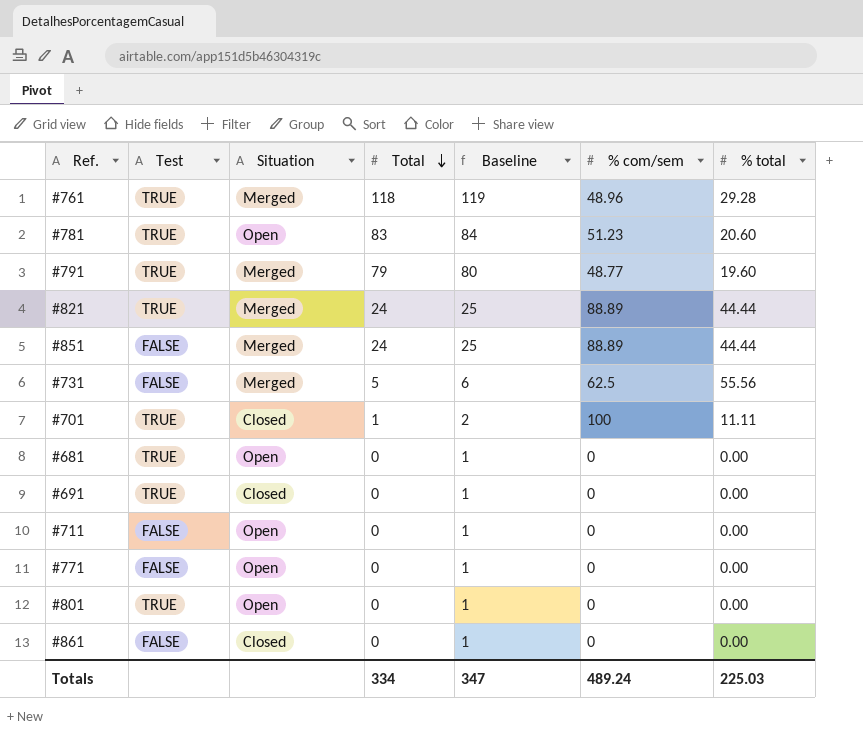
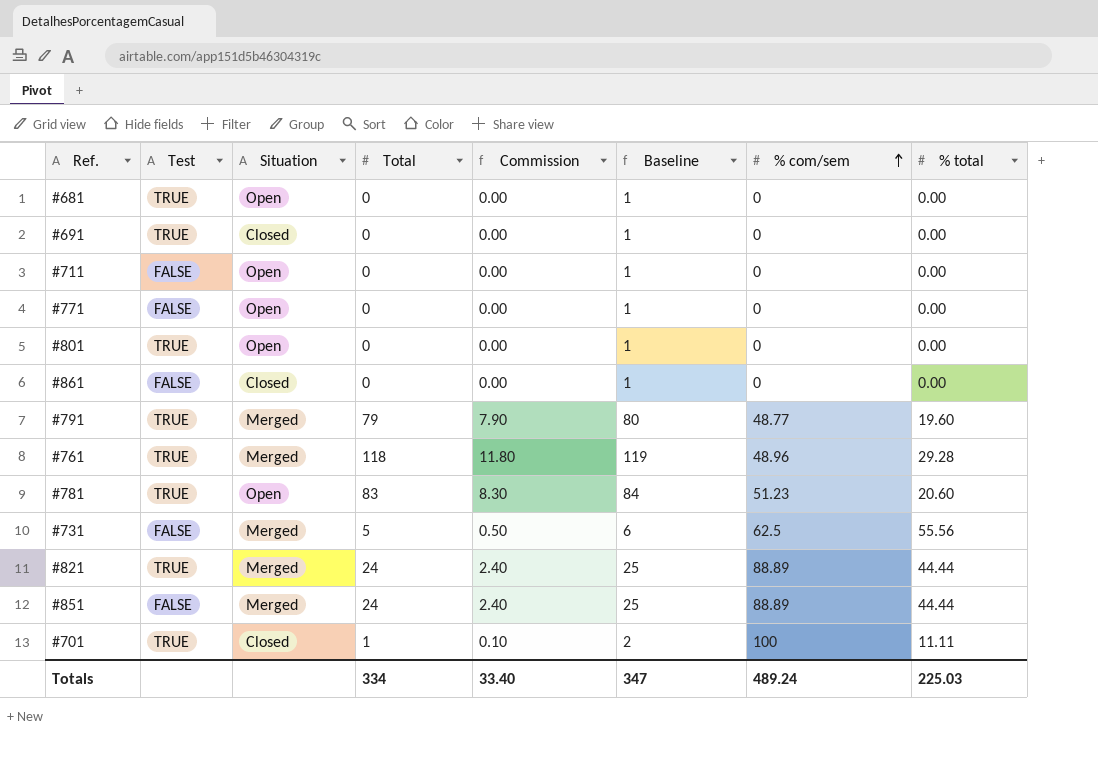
row order: Total descending -> % com/sem ascending
column Commission | formula: none -> [Total] * 0.1

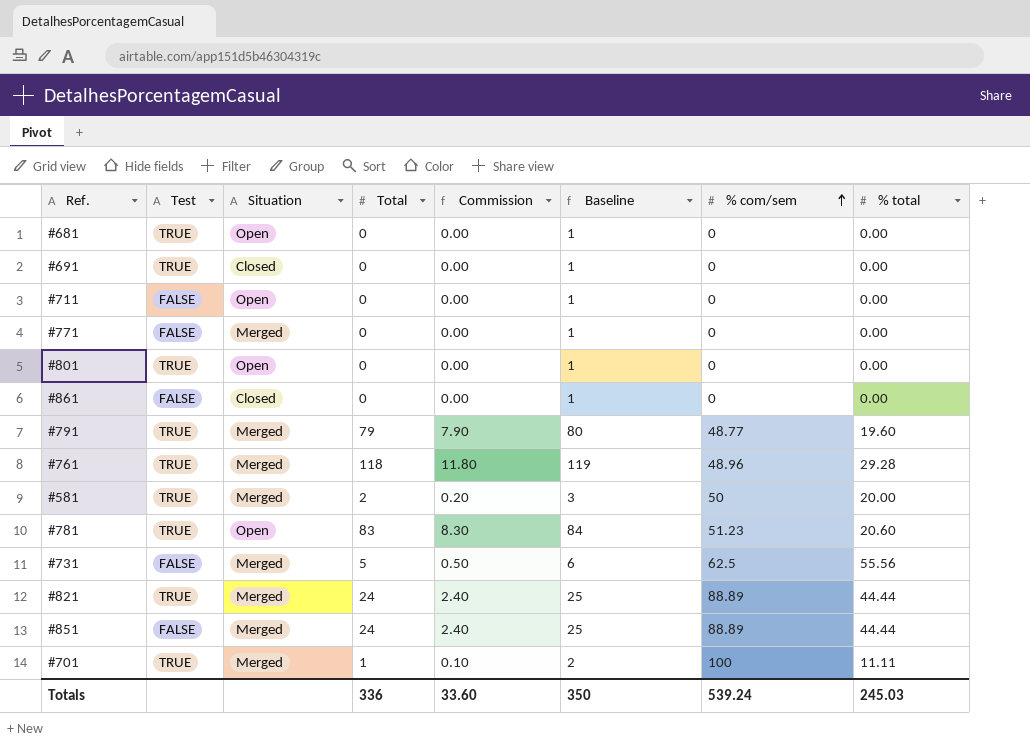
#771 | Situation: Open -> Merged
row #581: none -> TRUE | Merged | 2 | 0.20 | 3 | 50 | 20.00
#701 | Situation: Closed -> Merged
Totals | Total: 334 -> 336
Totals | Commission: 33.40 -> 33.60
Totals | Baseline: 347 -> 350
Totals | % com/sem: 489.24 -> 539.24
Totals | % total: 225.03 -> 245.03

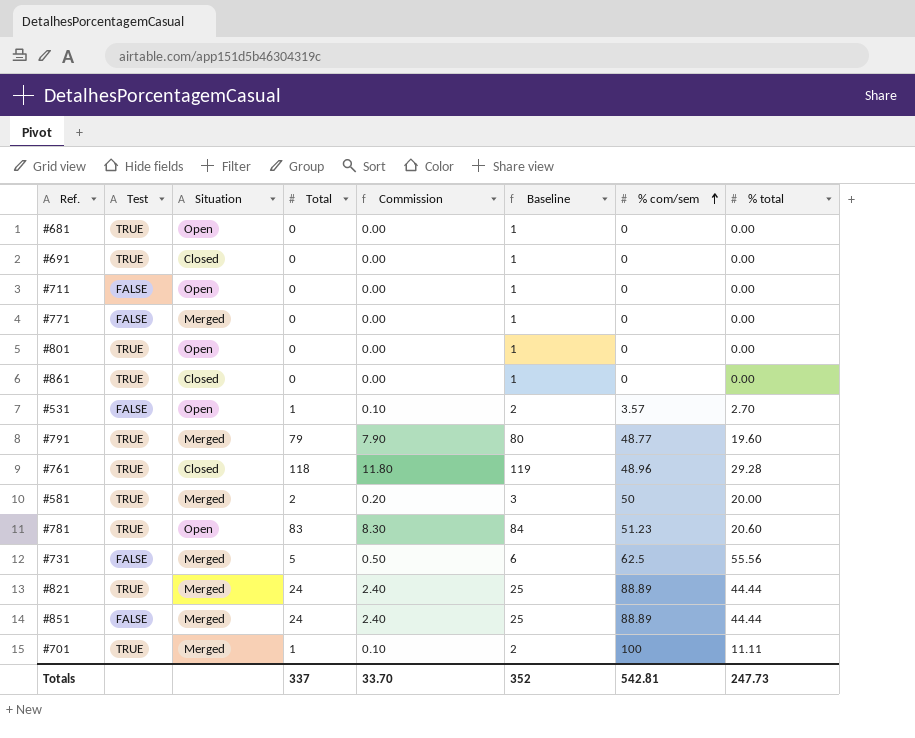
#861 | Test: FALSE -> TRUE
row #531: none -> FALSE | Open | 1 | 0.10 | 2 | 3.57 | 2.70
#761 | Situation: Merged -> Closed
Totals | Total: 336 -> 337
Totals | Commission: 33.60 -> 33.70
Totals | Baseline: 350 -> 352
Totals | % com/sem: 539.24 -> 542.81
Totals | % total: 245.03 -> 247.73

